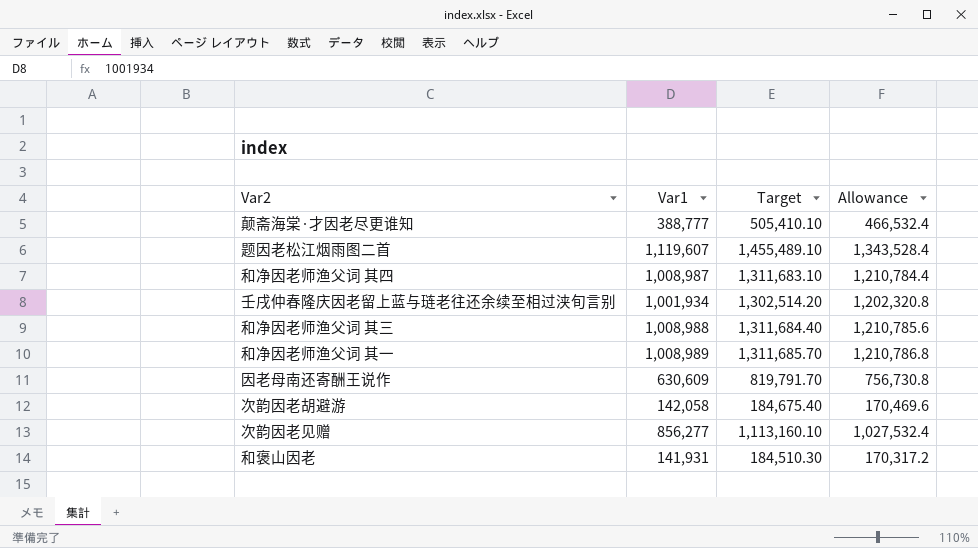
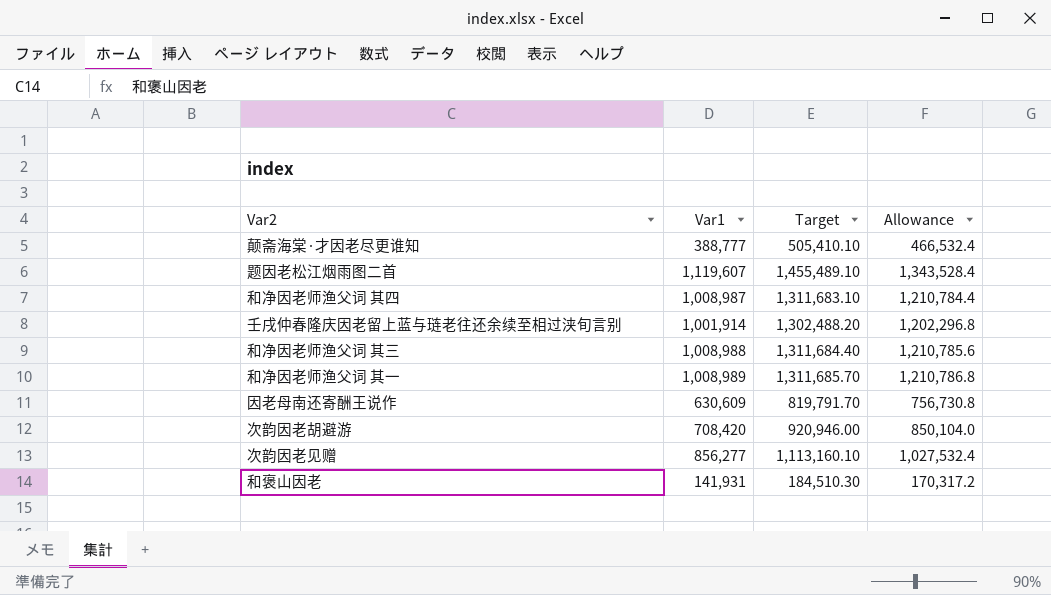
壬戌仲春隆庆因老留上蓝与琏老往还余续至相过浃旬言别 | Var1: 1,001,934 -> 1,001,914
壬戌仲春隆庆因老留上蓝与琏老往还余续至相过浃旬言别 | Target: 1,302,514.20 -> 1,302,488.20
壬戌仲春隆庆因老留上蓝与琏老往还余续至相过浃旬言别 | Allowance: 1,202,320.8 -> 1,202,296.8
次韵因老胡避游 | Var1: 142,058 -> 708,420
次韵因老胡避游 | Target: 184,675.40 -> 920,946.00
次韵因老胡避游 | Allowance: 170,469.6 -> 850,104.0

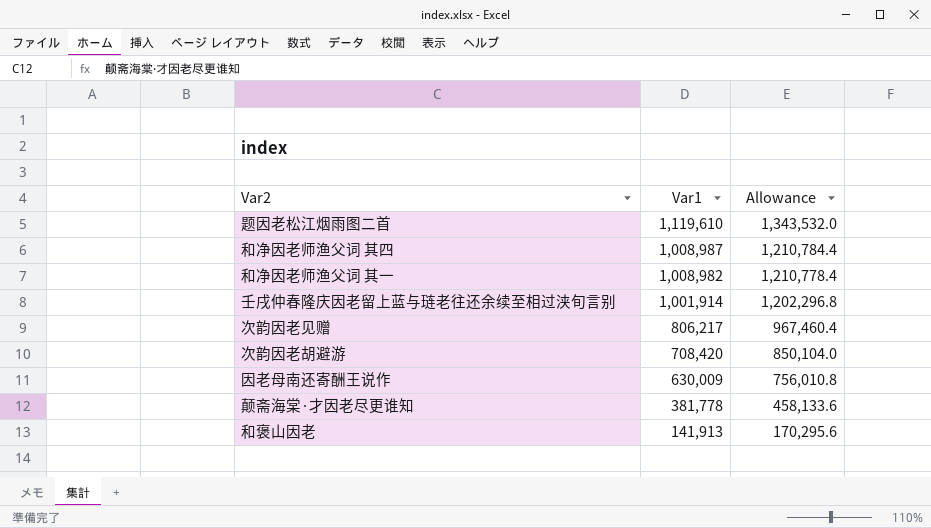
row order: none -> Var1 descending
column Target | formula: [Var1] * 1.3 -> none
row 和净因老师渔父词 其三: 1,008,988 | 1,311,684.40 | 1,210,785.6 -> none
题因老松江烟雨图二首 | Var1: 1,119,607 -> 1,119,610
题因老松江烟雨图二首 | Allowance: 1,343,528.4 -> 1,343,532.0
和净因老师渔父词 其一 | Var1: 1,008,989 -> 1,008,982
和净因老师渔父词 其一 | Allowance: 1,210,786.8 -> 1,210,778.4
次韵因老见赠 | Var1: 856,277 -> 806,217
次韵因老见赠 | Allowance: 1,027,532.4 -> 967,460.4
因老母南还寄酬王说作 | Var1: 630,609 -> 630,009
因老母南还寄酬王说作 | Allowance: 756,730.8 -> 756,010.8
颠斋海棠·才因老尽更谁知 | Var1: 388,777 -> 381,778
颠斋海棠·才因老尽更谁知 | Allowance: 466,532.4 -> 458,133.6
和褒山因老 | Var1: 141,931 -> 141,913
和褒山因老 | Allowance: 170,317.2 -> 170,295.6

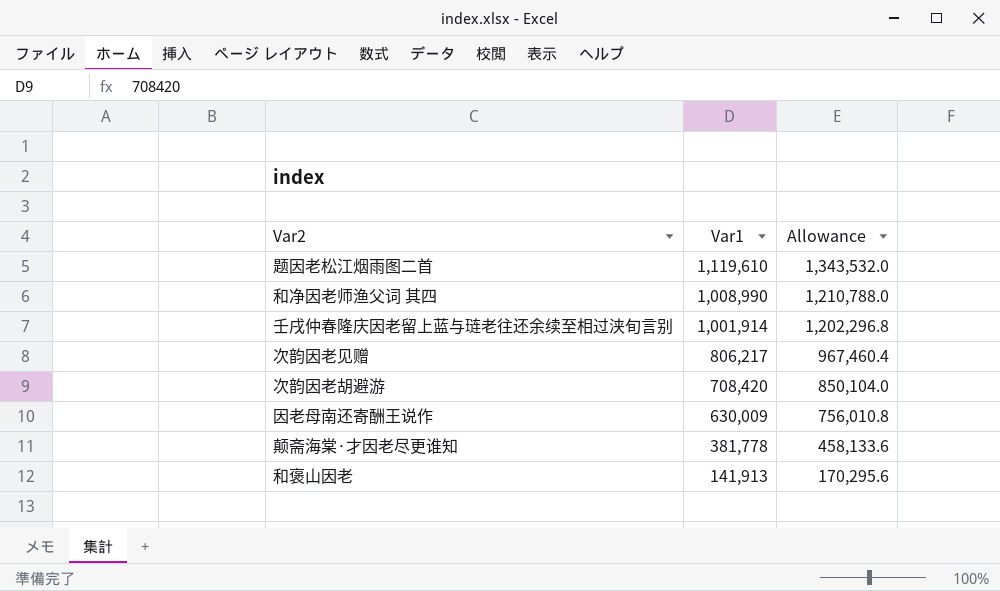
row 和净因老师渔父词 其一: 1,008,982 | 1,210,778.4 -> none
和净因老师渔父词 其四 | Var1: 1,008,987 -> 1,008,990
和净因老师渔父词 其四 | Allowance: 1,210,784.4 -> 1,210,788.0

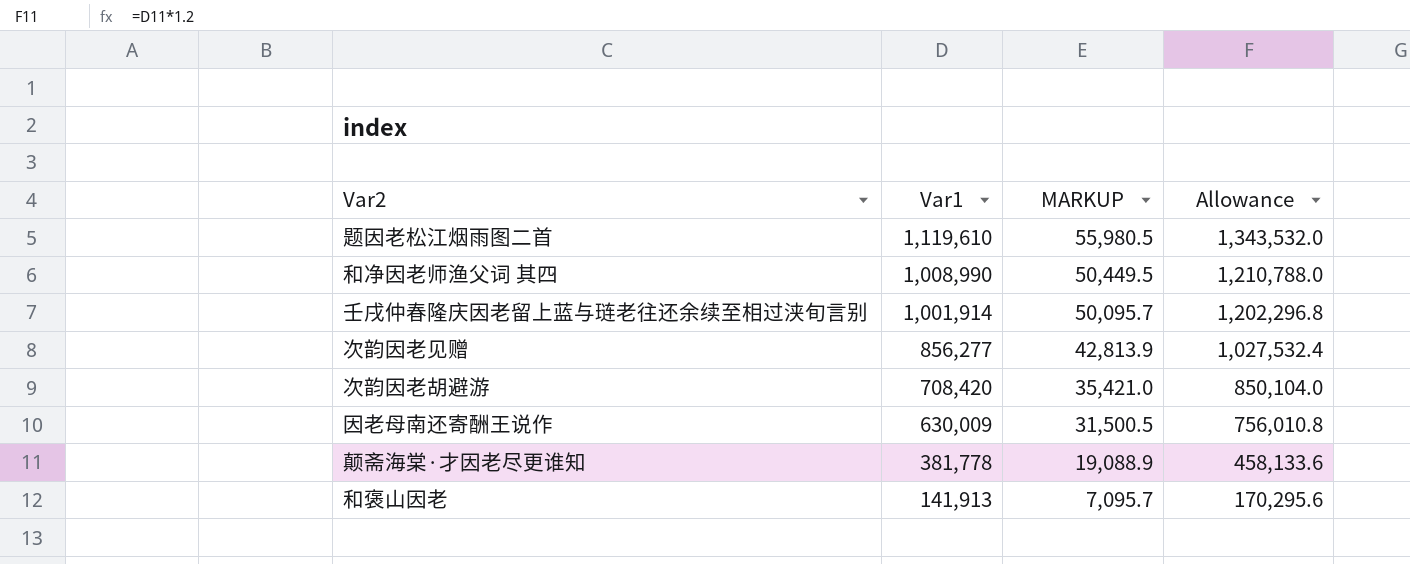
column MARKUP | formula: none -> [Var1] * 0.05
次韵因老见赠 | Var1: 806,217 -> 856,277
次韵因老见赠 | Allowance: 967,460.4 -> 1,027,532.4

